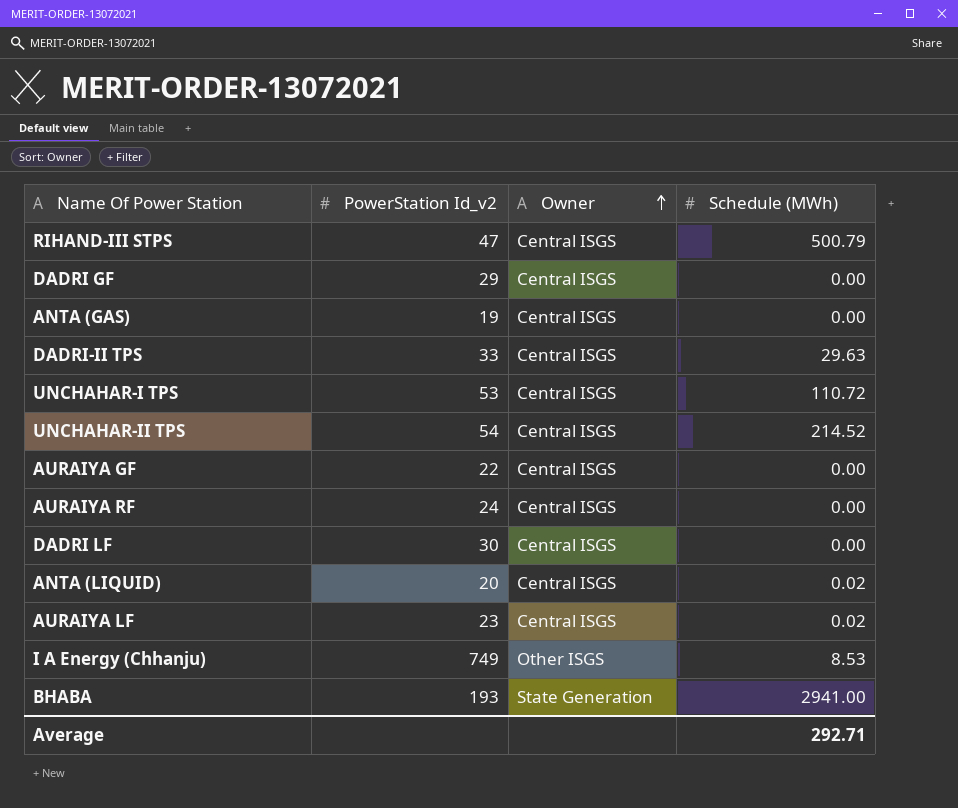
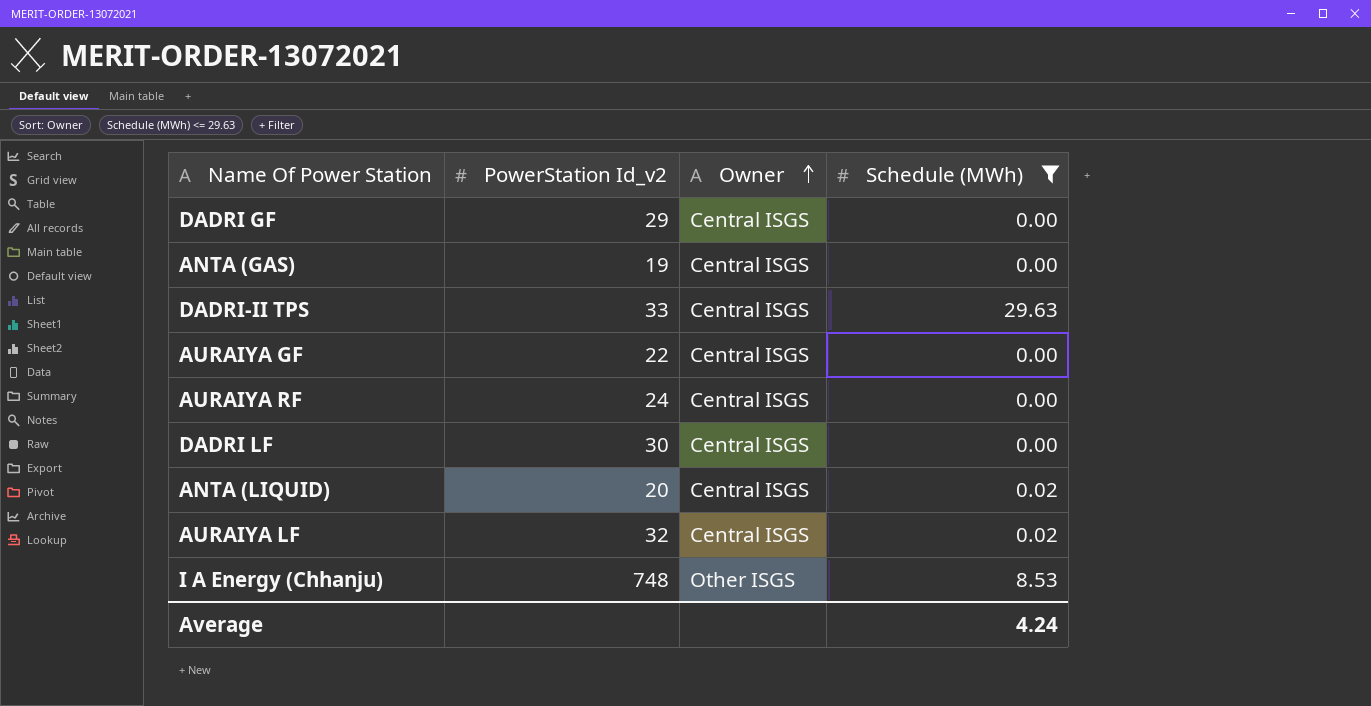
filter: none -> Schedule (MWh) <= 29.63
AURAIYA LF | PowerStation Id_v2: 23 -> 32
I A Energy (Chhanju) | PowerStation Id_v2: 749 -> 748
Average | Schedule (MWh): 292.71 -> 4.24

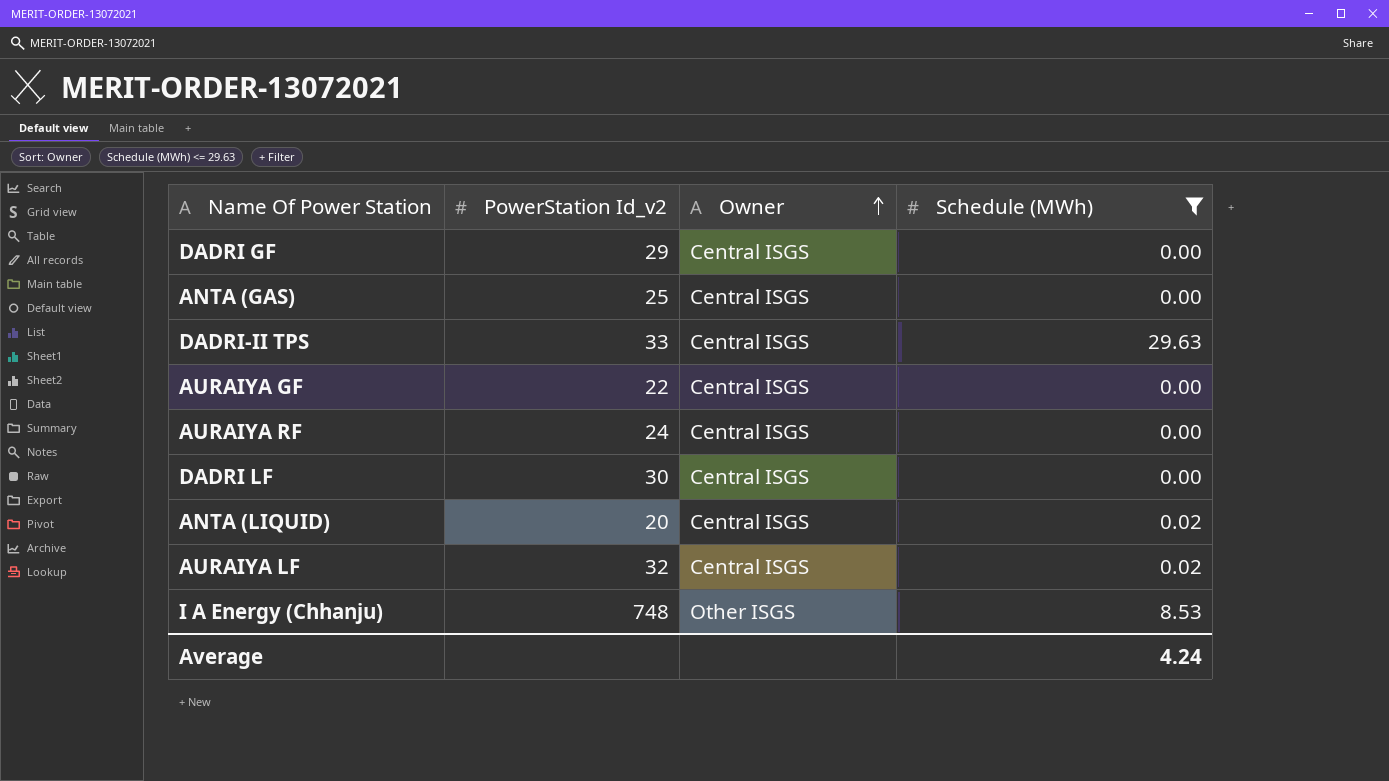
ANTA (GAS) | PowerStation Id_v2: 19 -> 25

